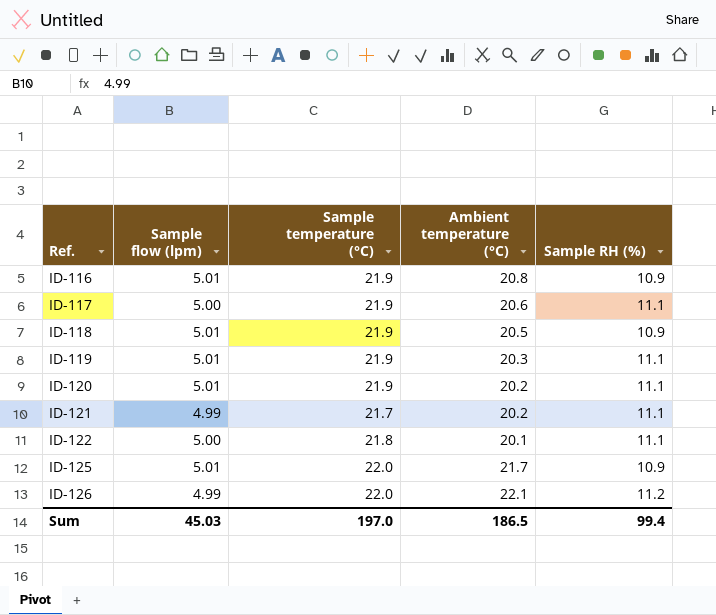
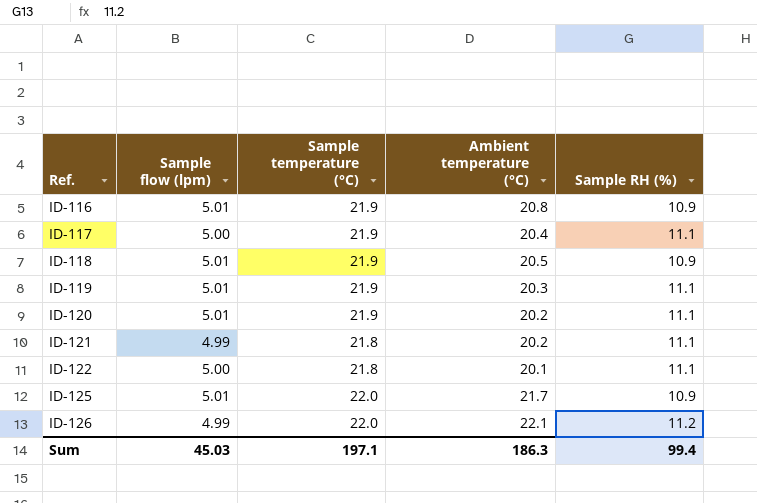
ID-117 | Ambient temperature (°C): 20.6 -> 20.4
ID-121 | Sample temperature (°C): 21.7 -> 21.8
Sum | Sample temperature (°C): 197.0 -> 197.1
Sum | Ambient temperature (°C): 186.5 -> 186.3

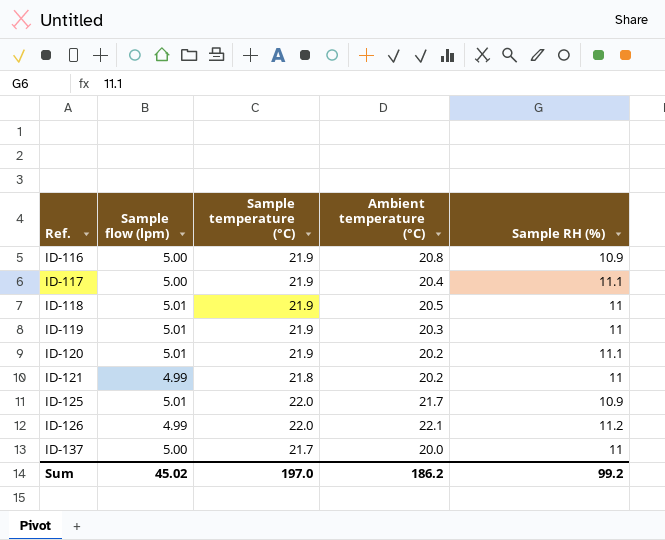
row ID-122: 5.00 | 21.8 | 20.1 | 11.1 -> none
ID-116 | Sample flow (lpm): 5.01 -> 5.00
ID-118 | Sample RH (%): 10.9 -> 11
ID-119 | Sample RH (%): 11.1 -> 11
ID-121 | Sample RH (%): 11.1 -> 11
row ID-137: none -> 5.00 | 21.7 | 20.0 | 11
Sum | Sample flow (lpm): 45.03 -> 45.02
Sum | Sample temperature (°C): 197.1 -> 197.0
Sum | Ambient temperature (°C): 186.3 -> 186.2
Sum | Sample RH (%): 99.4 -> 99.2

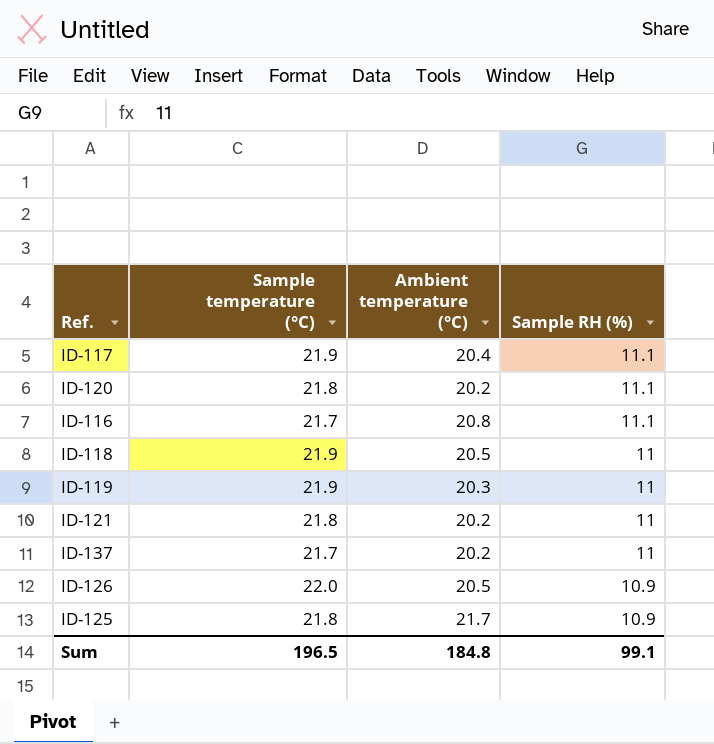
row order: Ref. ascending -> Sample RH (%) descending
column Sample flow (lpm) | position: 2 -> none
ID-120 | Sample temperature (°C): 21.9 -> 21.8
ID-116 | Sample temperature (°C): 21.9 -> 21.7
ID-116 | Sample RH (%): 10.9 -> 11.1
ID-137 | Ambient temperature (°C): 20.0 -> 20.2
ID-126 | Ambient temperature (°C): 22.1 -> 20.5
ID-126 | Sample RH (%): 11.2 -> 10.9
ID-125 | Sample temperature (°C): 22.0 -> 21.8
Sum | Sample temperature (°C): 197.0 -> 196.5
Sum | Ambient temperature (°C): 186.2 -> 184.8
Sum | Sample RH (%): 99.2 -> 99.1

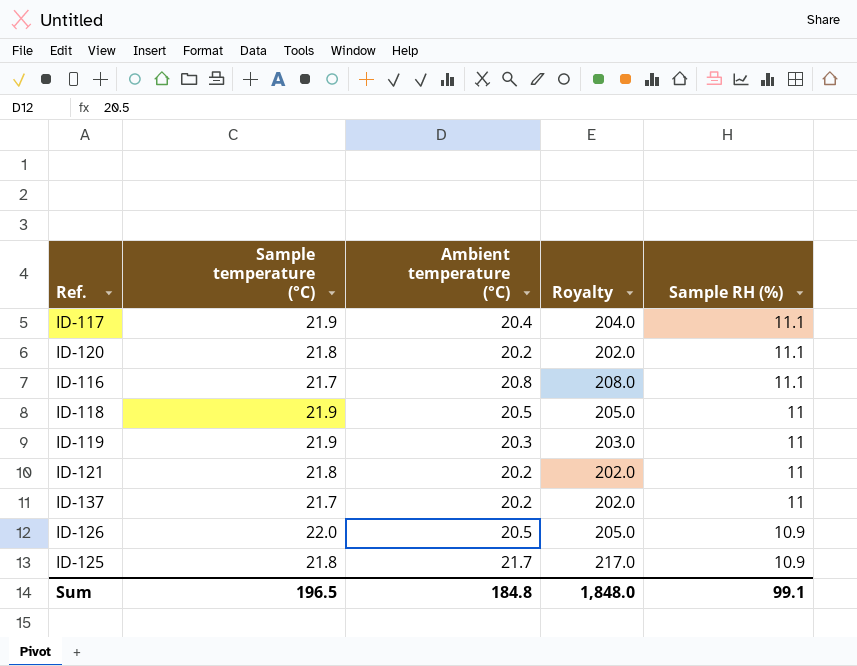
column Royalty | formula: none -> [Ambient temperature (°C)] * 10

